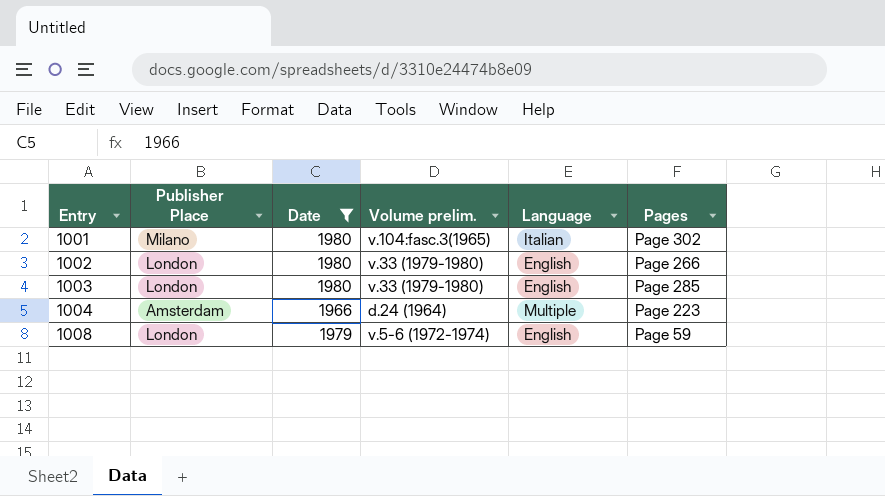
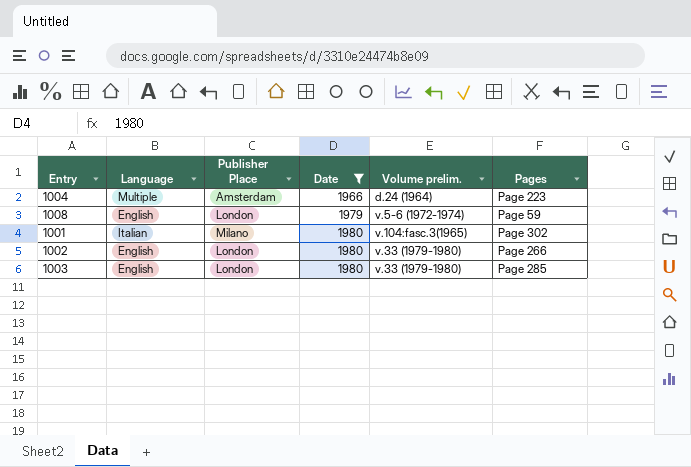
row order: Entry ascending -> Date ascending
column Language | position: 5 -> 2

